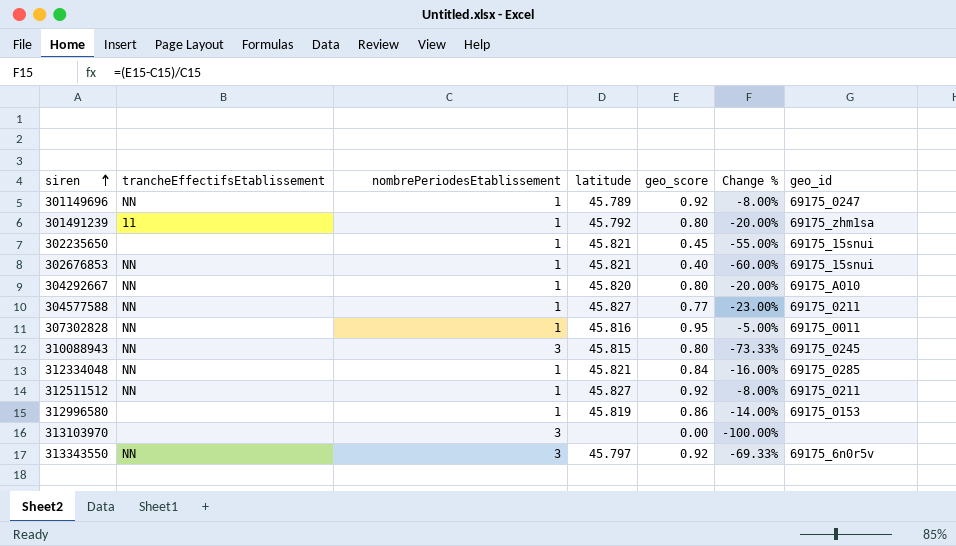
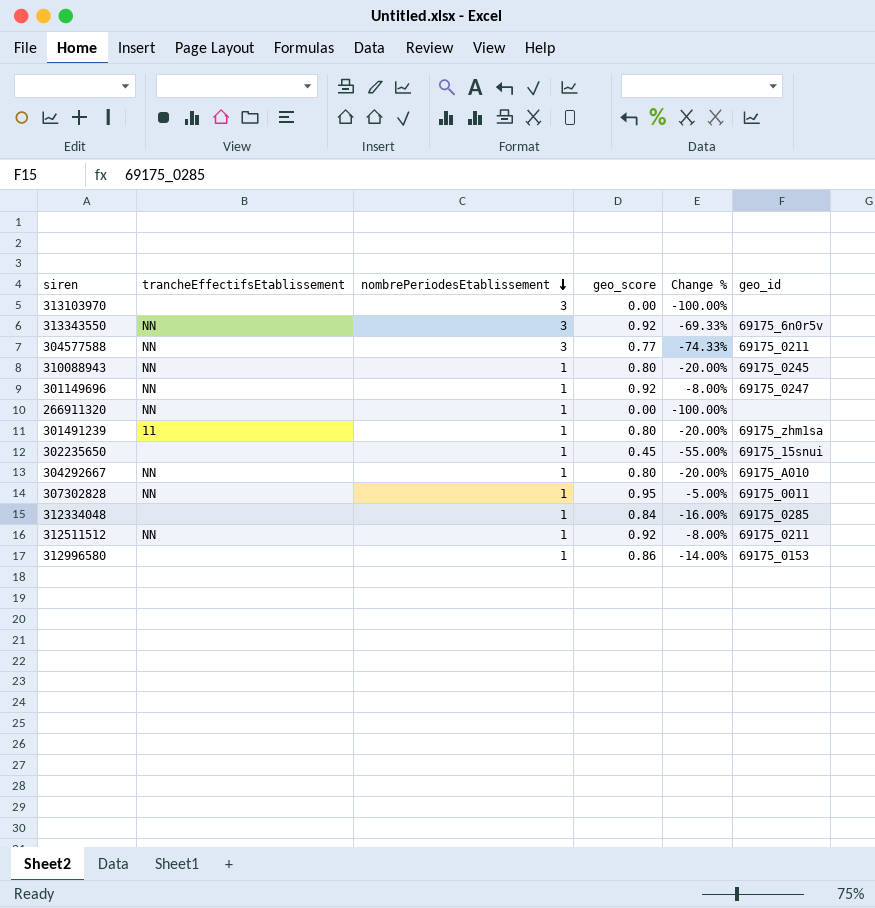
row order: siren ascending -> nombrePeriodesEtablissement descending
column latitude | position: 4 -> none
row 302676853: NN | 1 | 45.821 | 0.40 | -60.00% | 69175_15snui -> none
304577588 | nombrePeriodesEtablissement: 1 -> 3
304577588 | Change %: -23.00% -> -74.33%
310088943 | nombrePeriodesEtablissement: 3 -> 1
310088943 | Change %: -73.33% -> -20.00%
row 266911320: none -> NN | 1 | 0.00 | -100.00% | none
312334048 | trancheEffectifsEtablissement: NN -> none

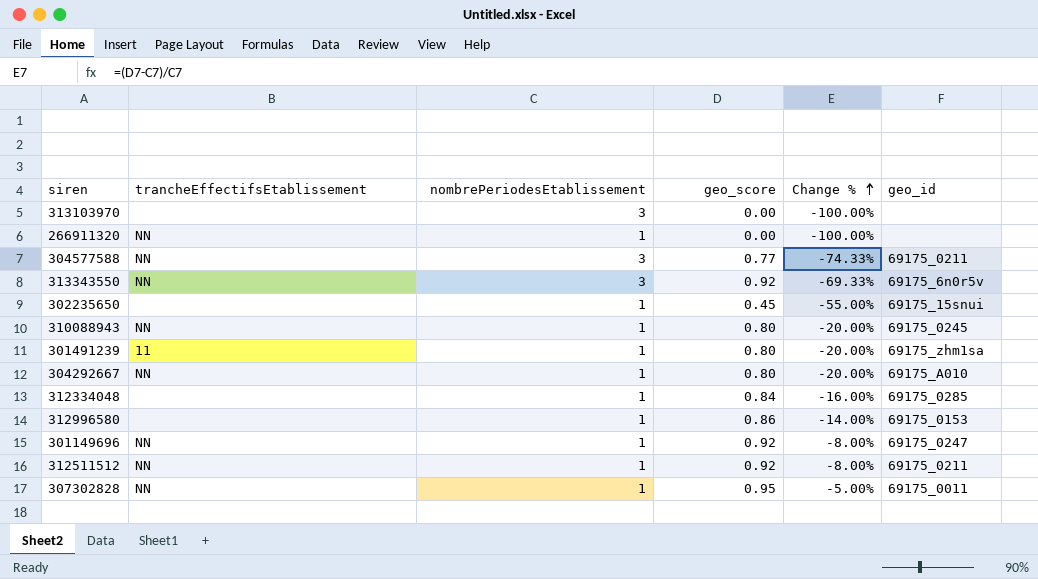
row order: nombrePeriodesEtablissement descending -> Change % ascending

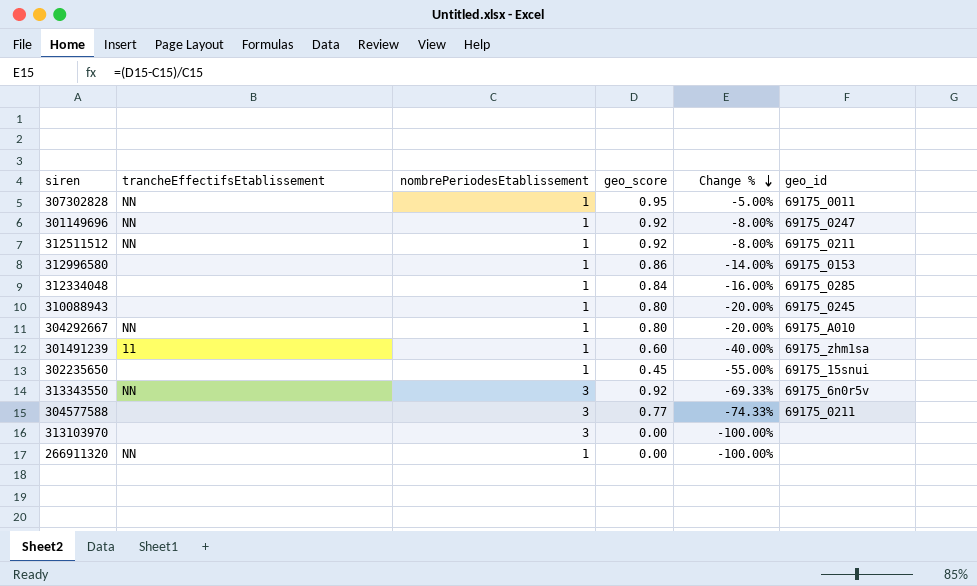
row order: Change % ascending -> Change % descending
310088943 | trancheEffectifsEtablissement: NN -> none
301491239 | geo_score: 0.80 -> 0.60
301491239 | Change %: -20.00% -> -40.00%
304577588 | trancheEffectifsEtablissement: NN -> none

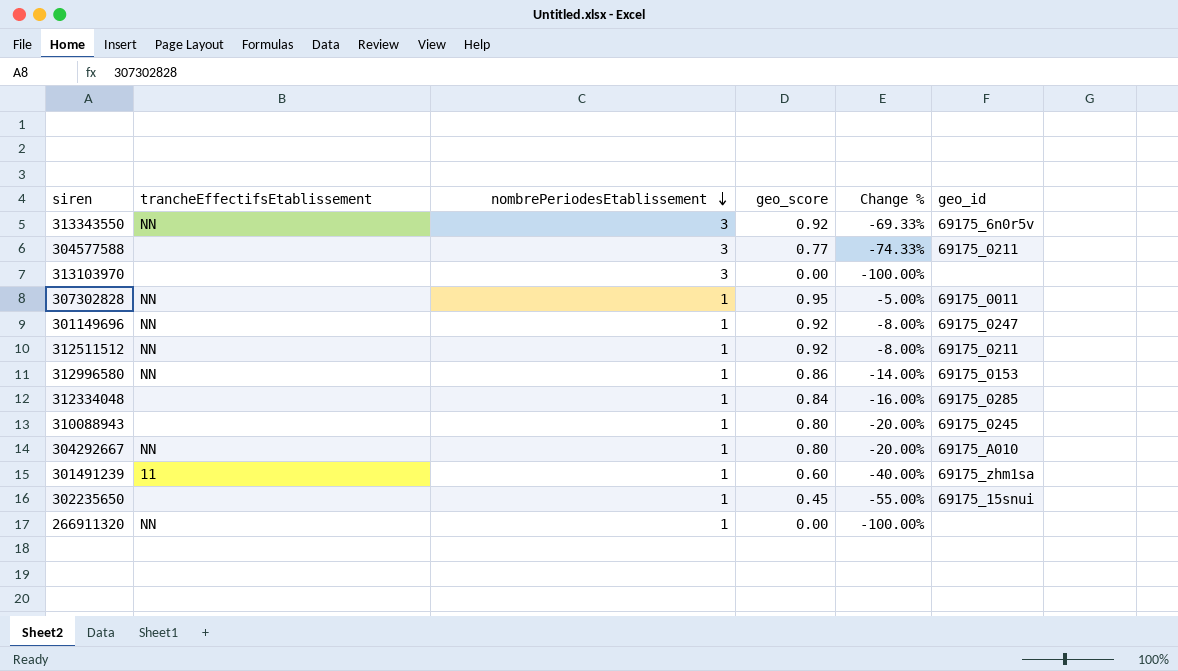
row order: Change % descending -> nombrePeriodesEtablissement descending
312996580 | trancheEffectifsEtablissement: none -> NN

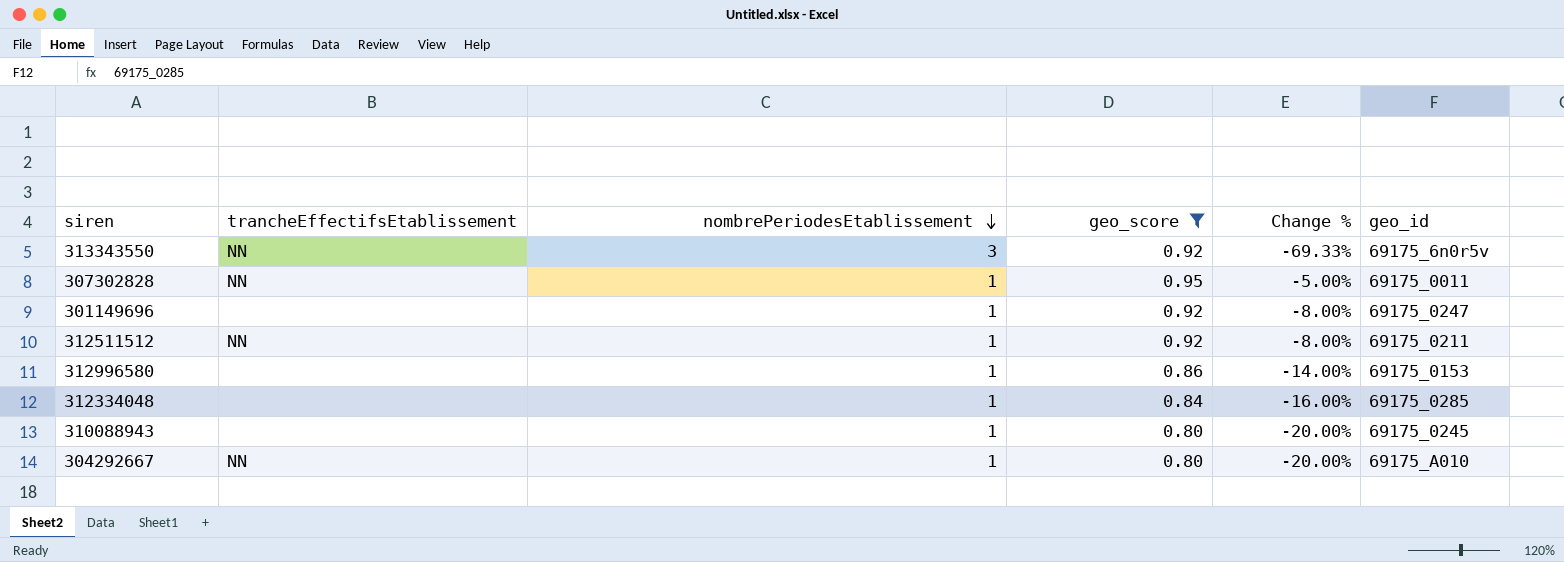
filter: none -> geo_score >= 0.80
301149696 | trancheEffectifsEtablissement: NN -> none
312996580 | trancheEffectifsEtablissement: NN -> none

